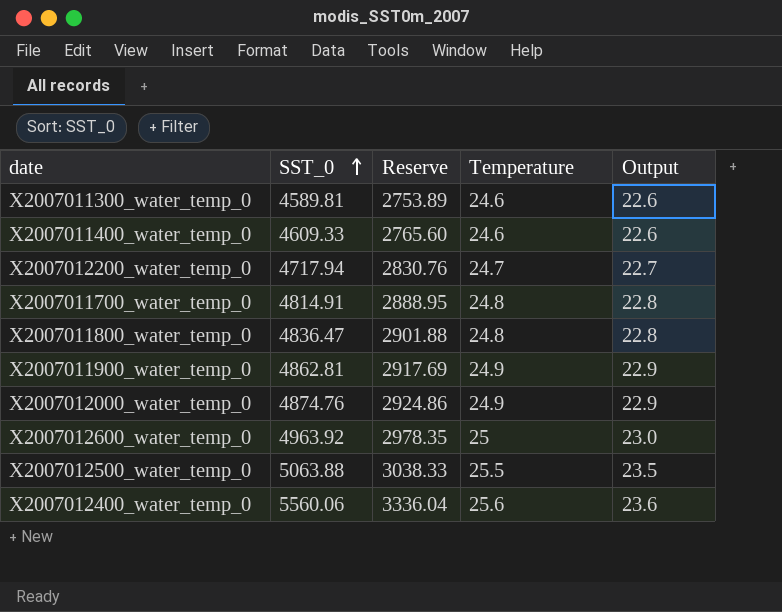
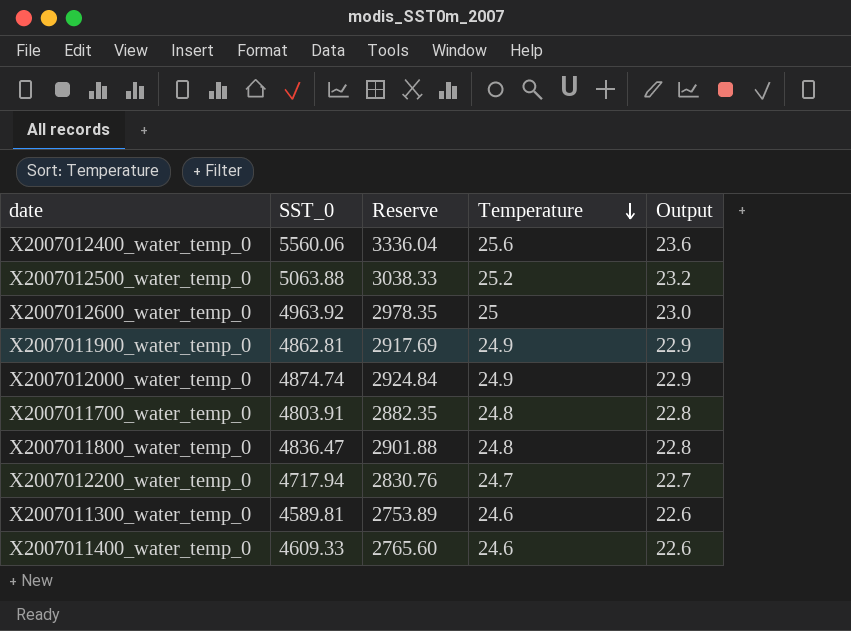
row order: SST_0 ascending -> Temperature descending
X2007012500_water_temp_0 | Temperature: 25.5 -> 25.2
X2007012500_water_temp_0 | Output: 23.5 -> 23.2
X2007012000_water_temp_0 | SST_0: 4874.76 -> 4874.74
X2007012000_water_temp_0 | Reserve: 2924.86 -> 2924.84
X2007011700_water_temp_0 | SST_0: 4814.91 -> 4803.91
X2007011700_water_temp_0 | Reserve: 2888.95 -> 2882.35

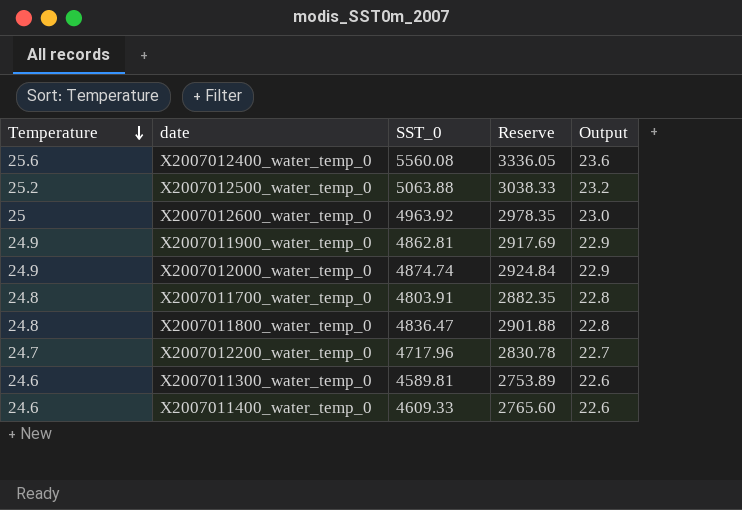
column Temperature | position: 4 -> 1
X2007012400_water_temp_0 | SST_0: 5560.06 -> 5560.08
X2007012400_water_temp_0 | Reserve: 3336.04 -> 3336.05
X2007012200_water_temp_0 | SST_0: 4717.94 -> 4717.96
X2007012200_water_temp_0 | Reserve: 2830.76 -> 2830.78

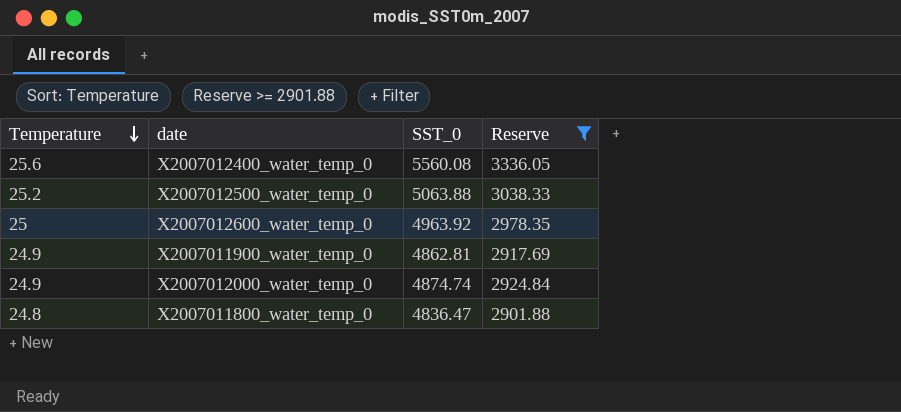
filter: none -> Reserve >= 2901.88
column Output | formula: [Temperature] - 2 -> none

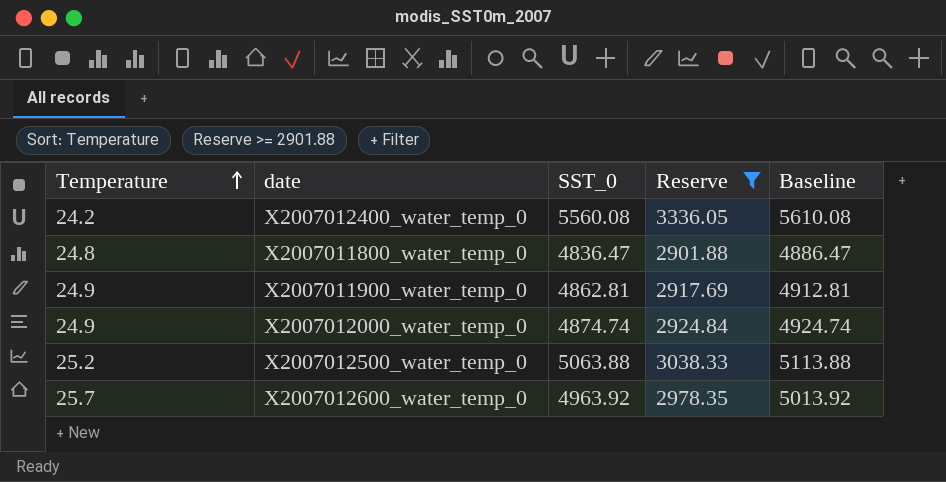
row order: Temperature descending -> Temperature ascending
column Baseline | formula: none -> [SST_0] + 50
X2007012400_water_temp_0 | Temperature: 25.6 -> 24.2
X2007012600_water_temp_0 | Temperature: 25 -> 25.7

